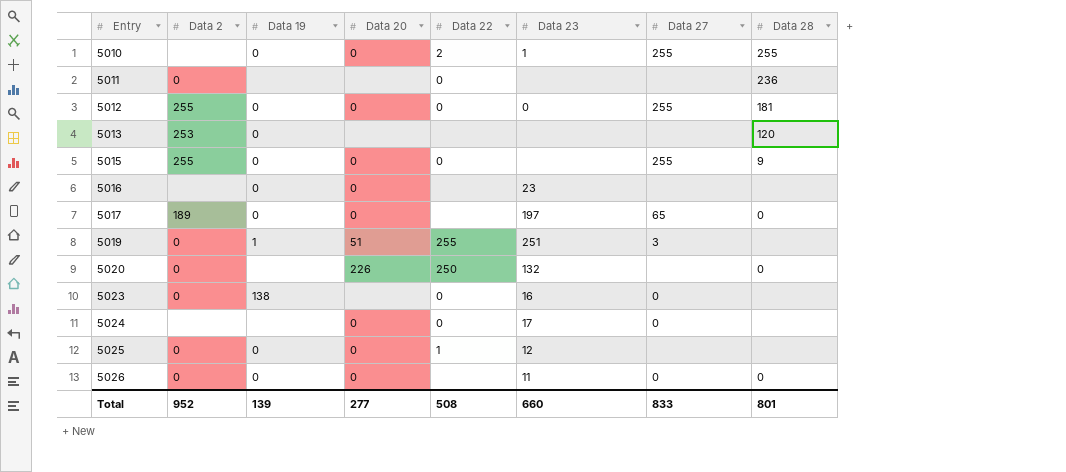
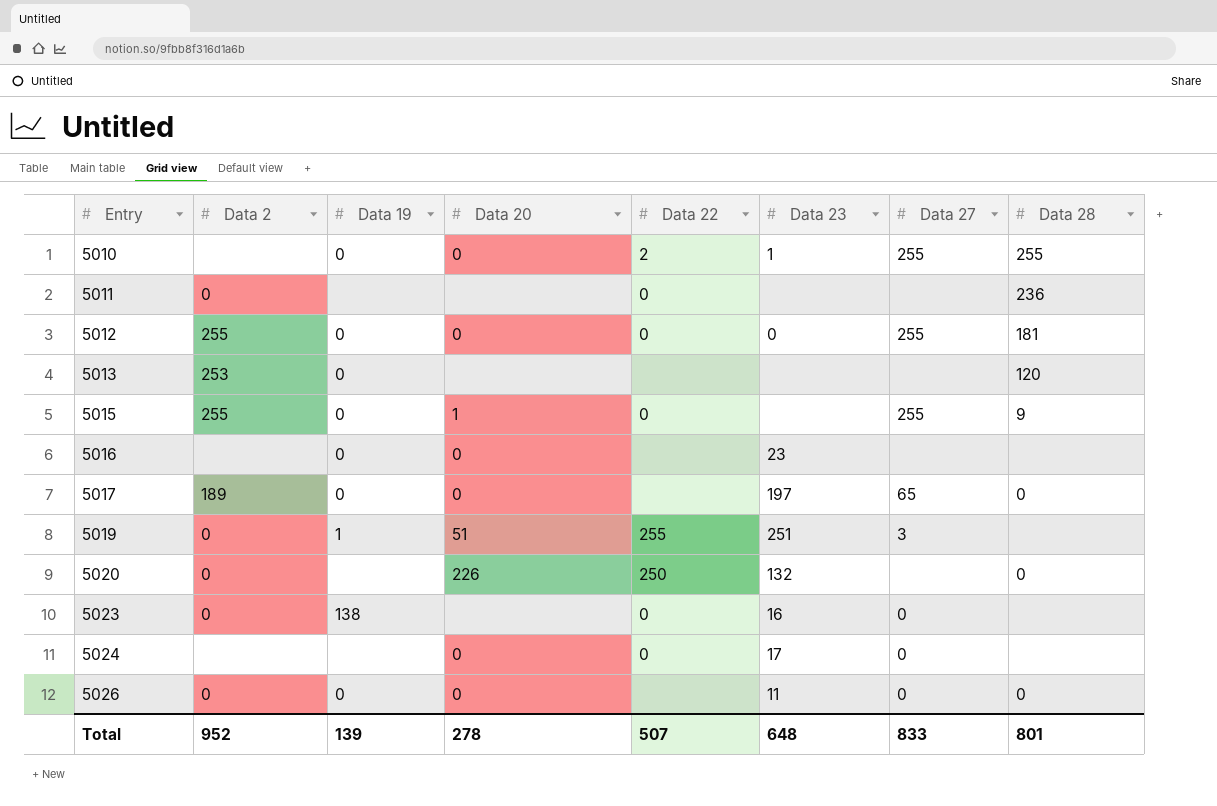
row 5025: 0 | 0 | 0 | 1 | 12 | none | none -> none
5015 | Data 20: 0 -> 1
Total | Data 20: 277 -> 278
Total | Data 22: 508 -> 507
Total | Data 23: 660 -> 648

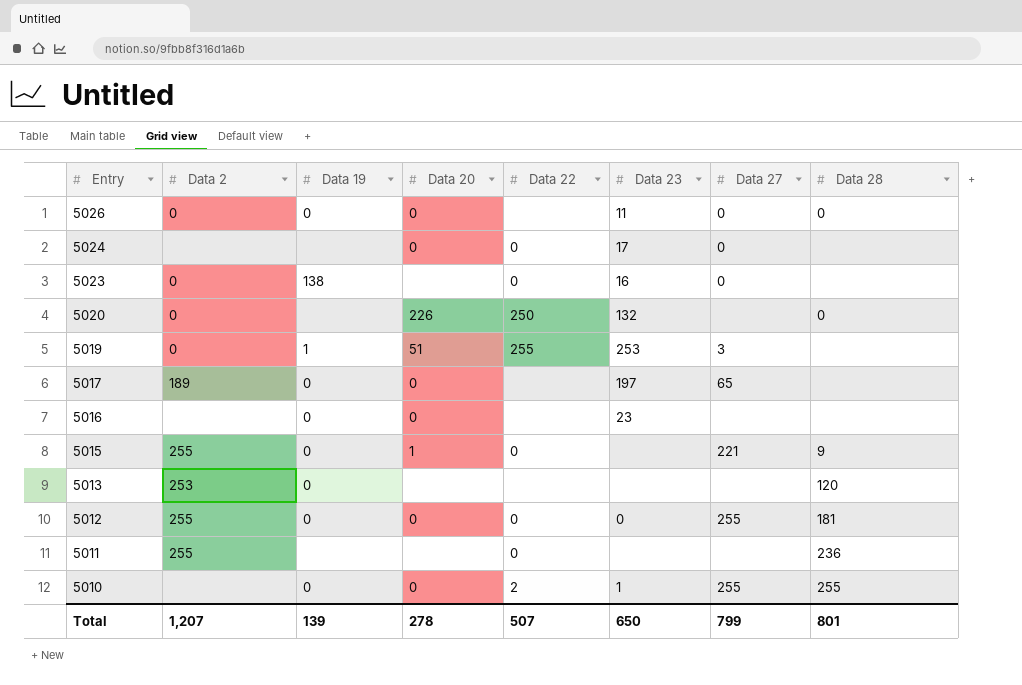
row order: Entry ascending -> Entry descending
5019 | Data 23: 251 -> 253
5017 | Data 28: 0 -> none
5015 | Data 27: 255 -> 221
5011 | Data 2: 0 -> 255
Total | Data 2: 952 -> 1,207
Total | Data 23: 648 -> 650
Total | Data 27: 833 -> 799

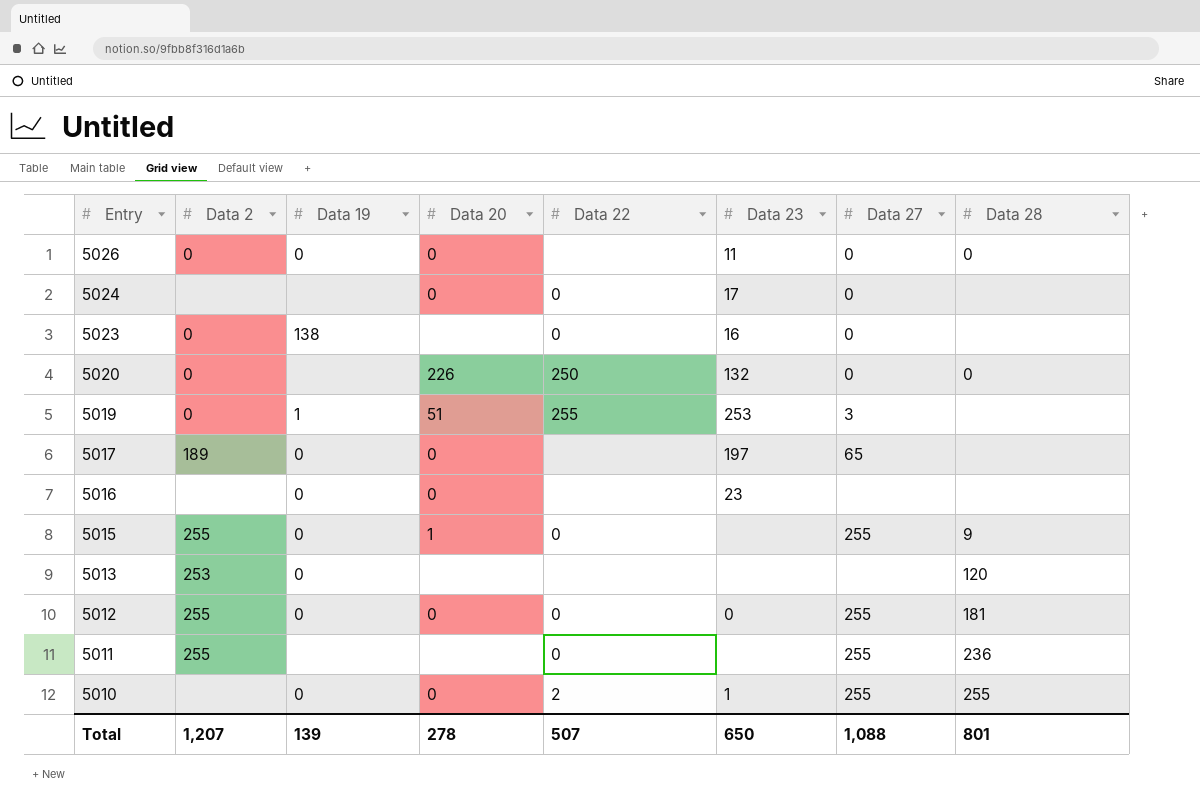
5020 | Data 27: none -> 0
5015 | Data 27: 221 -> 255
5011 | Data 27: none -> 255
Total | Data 27: 799 -> 1,088

